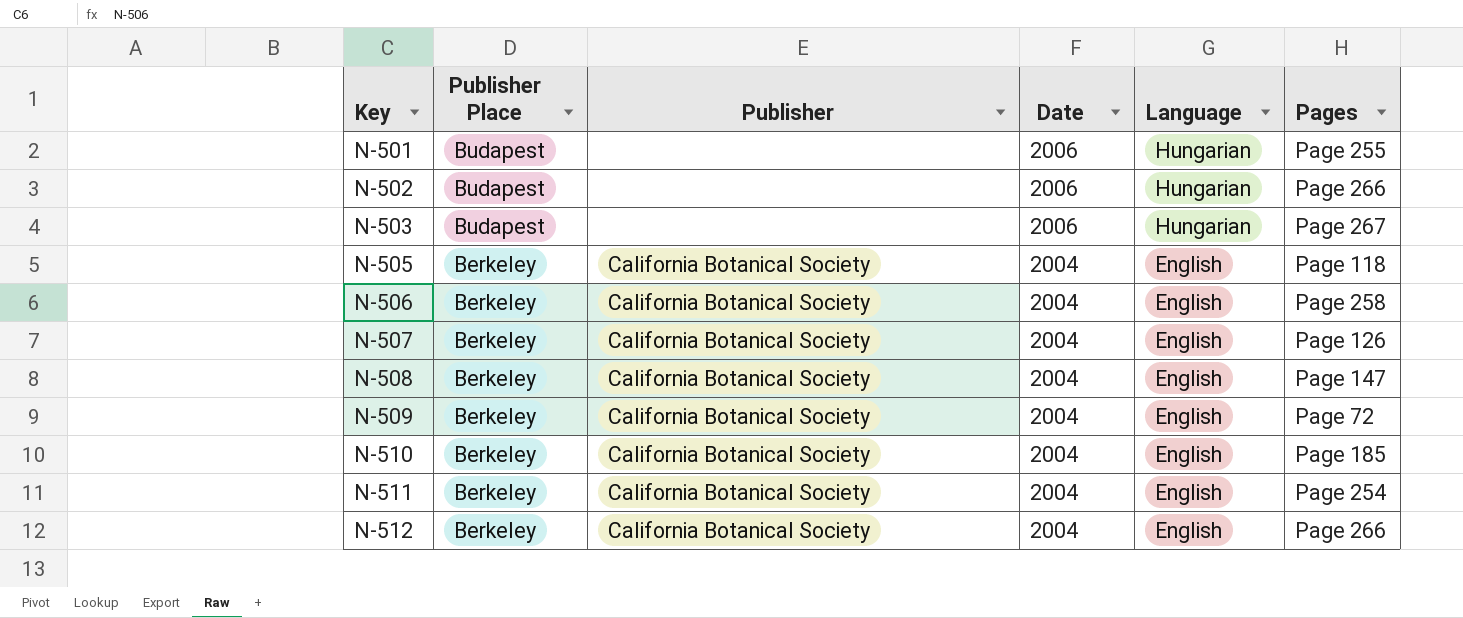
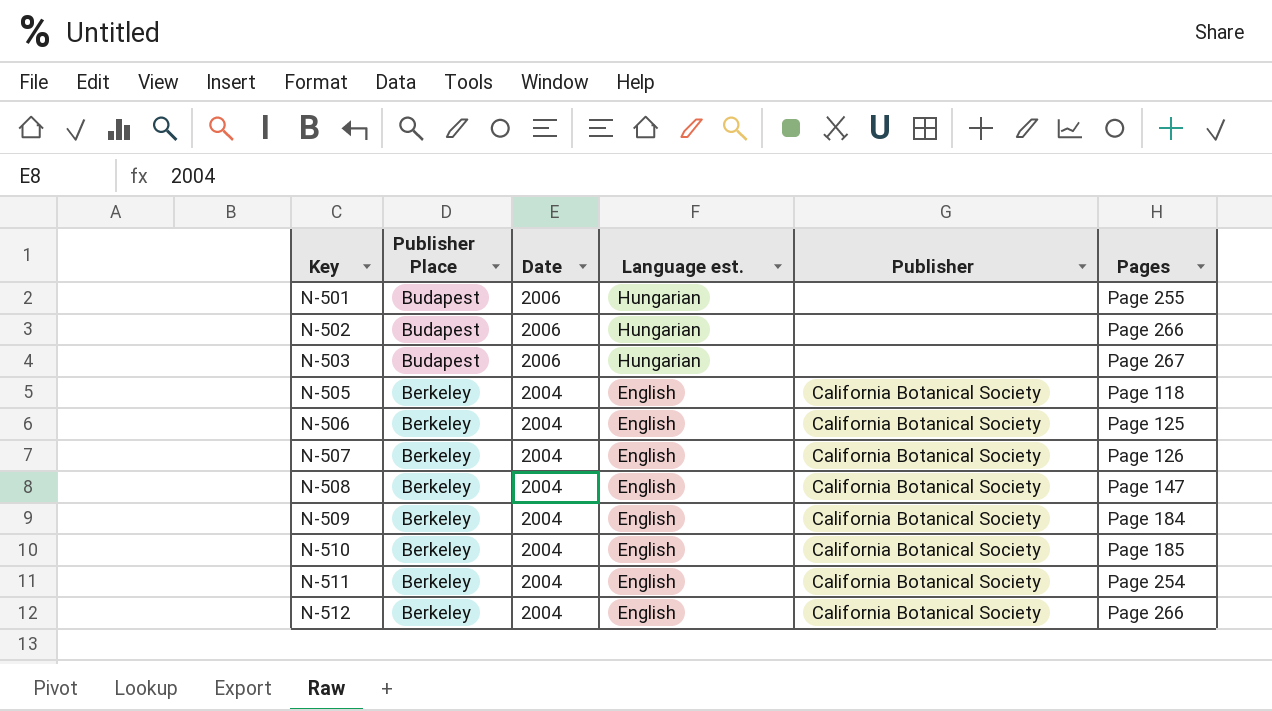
column name: Language -> Language est.
column Publisher | position: 3 -> 5
N-506 | Pages: Page 258 -> Page 125
N-509 | Pages: Page 72 -> Page 184

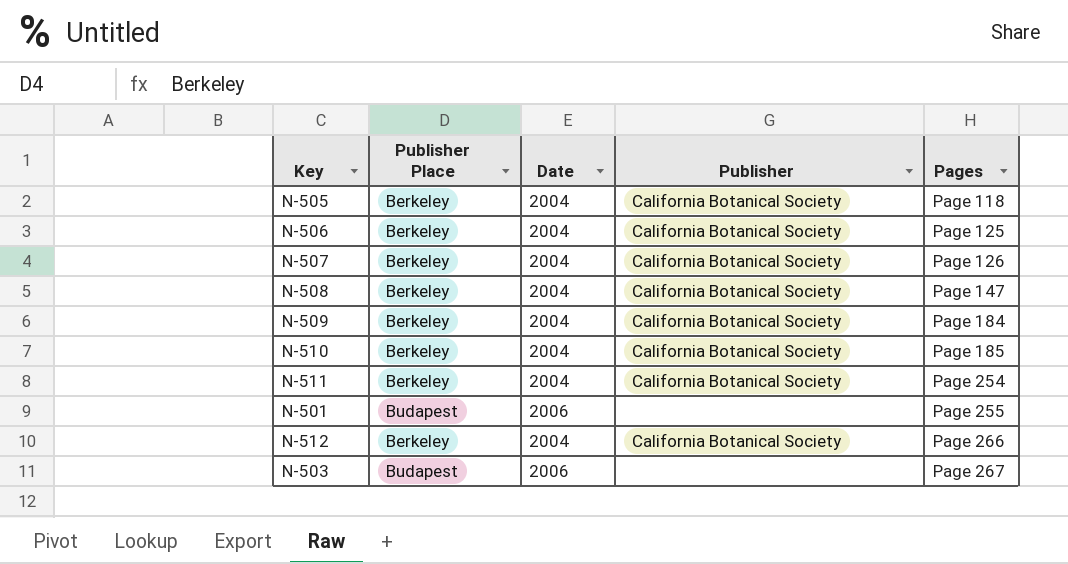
row order: Key ascending -> Pages ascending
column Language est. | position: 4 -> none
row N-502: Budapest | 2006 | Hungarian | none | Page 266 -> none

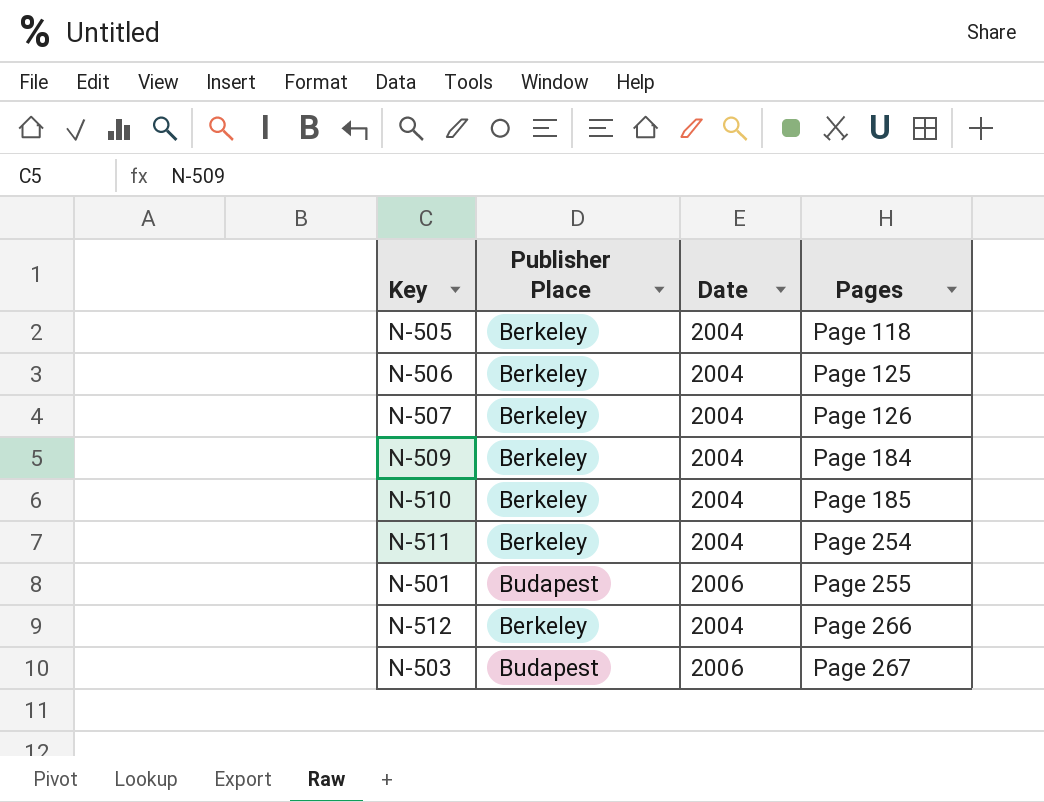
column Publisher | position: 4 -> none
row N-508: Berkeley | 2004 | California Botanical Society | Page 147 -> none

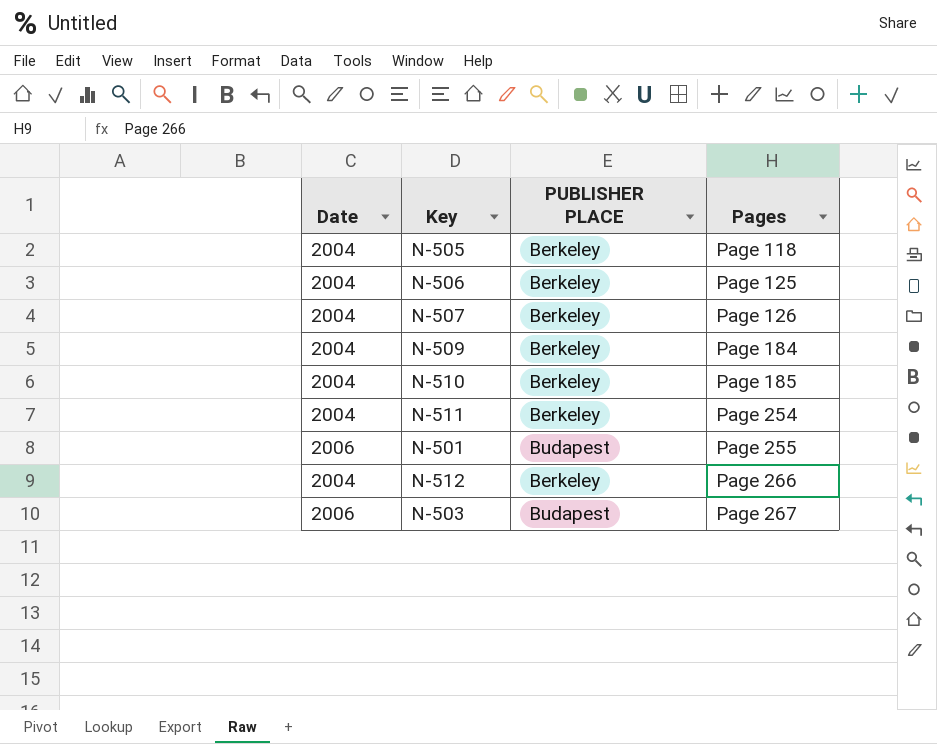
column Date | position: 3 -> 1
column name: Publisher Place -> PUBLISHER PLACE

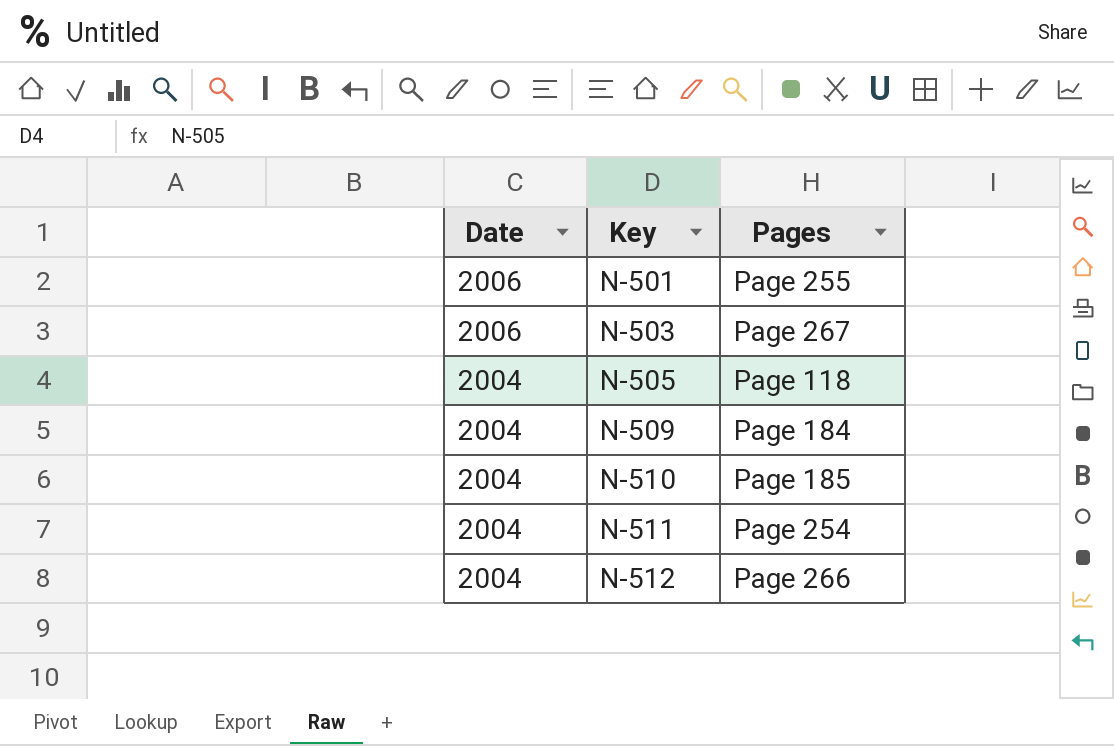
row order: Pages ascending -> Date descending
column PUBLISHER PLACE | position: 3 -> none
row N-506: 2004 | Berkeley | Page 125 -> none
row N-507: 2004 | Berkeley | Page 126 -> none

